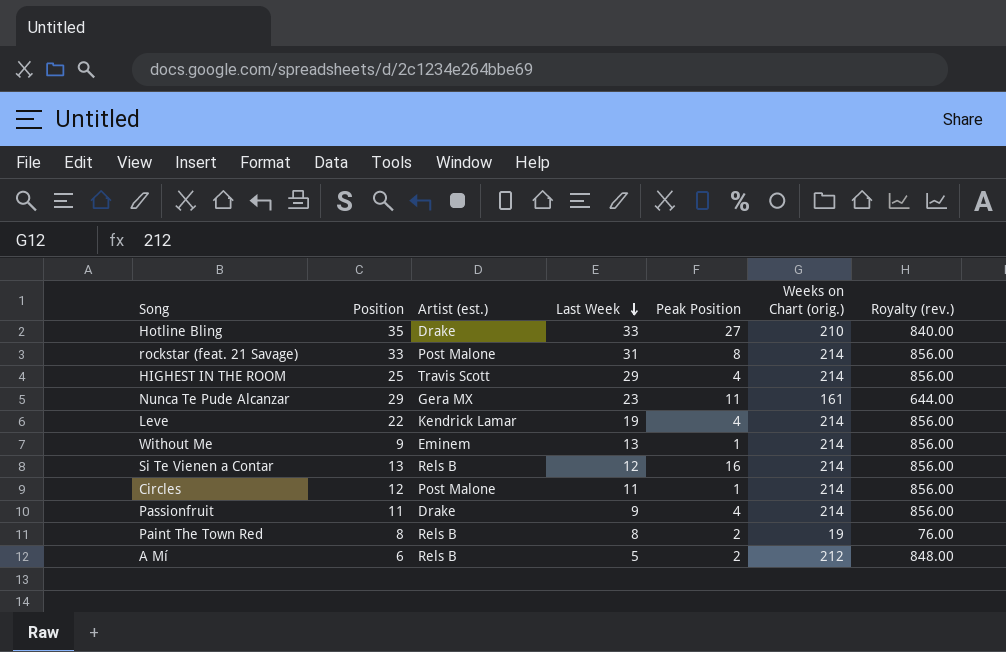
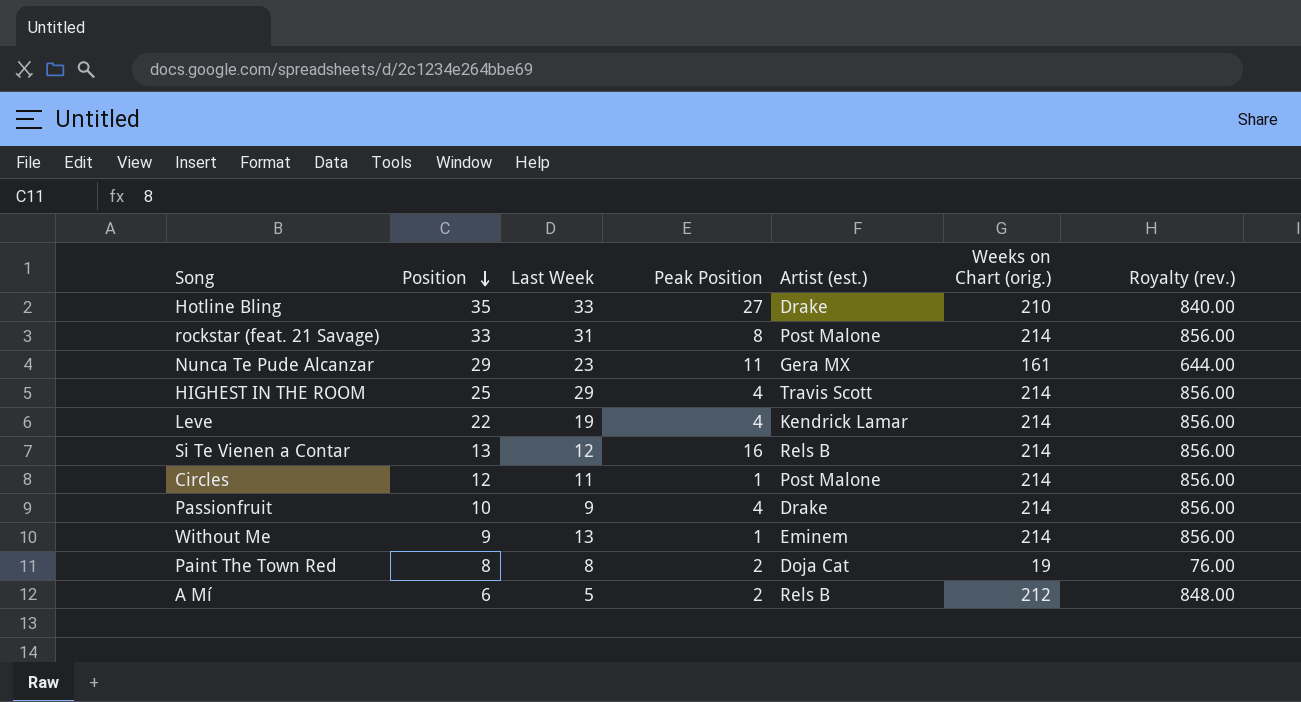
row order: Last Week descending -> Position descending
column Artist (est.) | position: 3 -> 5
Passionfruit | Position: 11 -> 10
Paint The Town Red | Artist (est.): Rels B -> Doja Cat

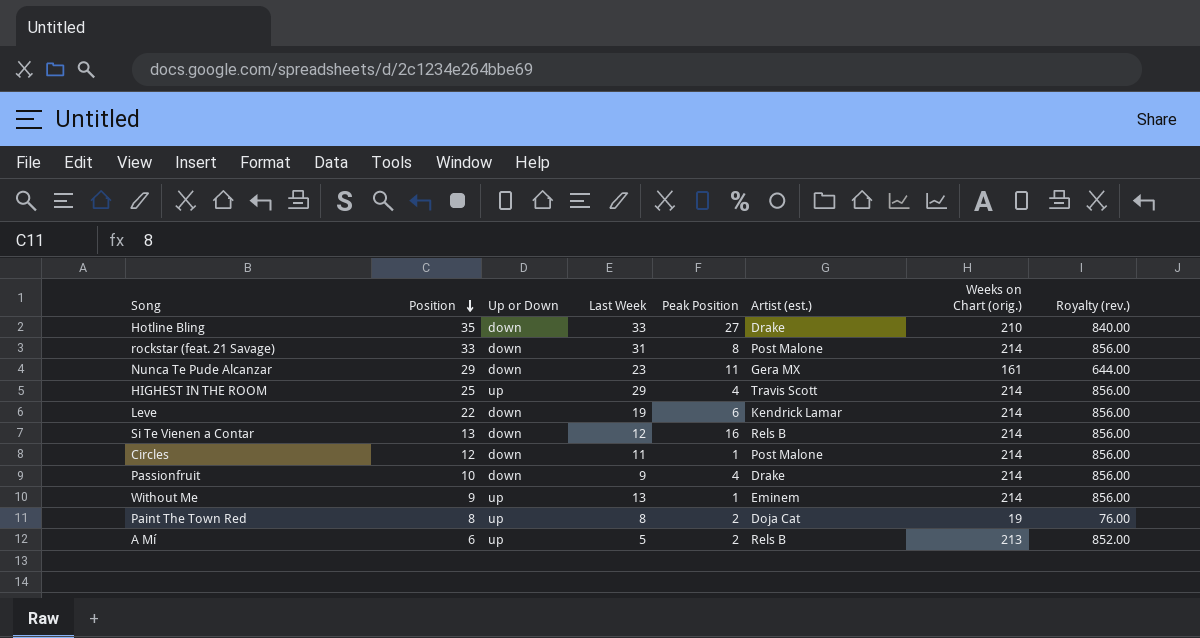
column Up or Down | position: none -> 3
Leve | Peak Position: 4 -> 6
A Mí | Weeks on Chart (orig.): 212 -> 213
A Mí | Royalty (rev.): 848.00 -> 852.00

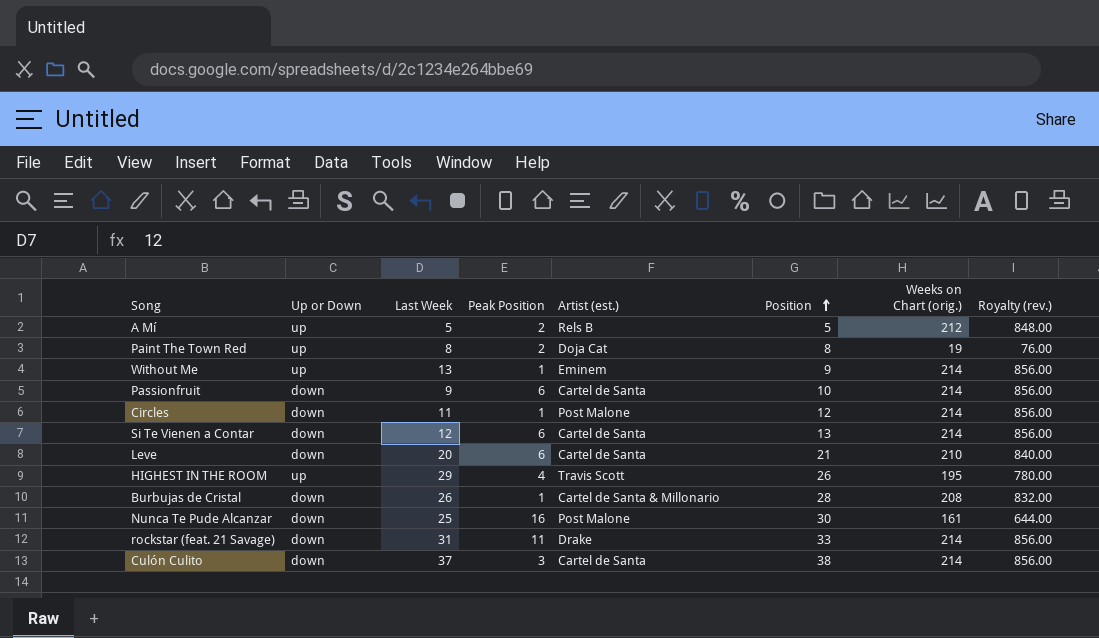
row order: Position descending -> Position ascending
column Position | position: 2 -> 6
row Hotline Bling: 35 | down | 33 | 27 | Drake | 210 | 840.00 -> none
A Mí | Position: 6 -> 5
A Mí | Weeks on Chart (orig.): 213 -> 212
A Mí | Royalty (rev.): 852.00 -> 848.00
Passionfruit | Peak Position: 4 -> 6
Passionfruit | Artist (est.): Drake -> Cartel de Santa
Si Te Vienen a Contar | Peak Position: 16 -> 6
Si Te Vienen a Contar | Artist (est.): Rels B -> Cartel de Santa
Leve | Last Week: 19 -> 20
Leve | Artist (est.): Kendrick Lamar -> Cartel de Santa
Leve | Position: 22 -> 21
Leve | Weeks on Chart (orig.): 214 -> 210
Leve | Royalty (rev.): 856.00 -> 840.00
HIGHEST IN THE ROOM | Position: 25 -> 26
HIGHEST IN THE ROOM | Weeks on Chart (orig.): 214 -> 195
HIGHEST IN THE ROOM | Royalty (rev.): 856.00 -> 780.00
row Burbujas de Cristal: none -> down | 26 | 1 | Cartel de Santa & Millonario | 28 | 208 | 832.00
Nunca Te Pude Alcanzar | Last Week: 23 -> 25
Nunca Te Pude Alcanzar | Peak Position: 11 -> 16
Nunca Te Pude Alcanzar | Artist (est.): Gera MX -> Post Malone
Nunca Te Pude Alcanzar | Position: 29 -> 30
rockstar (feat. 21 Savage) | Peak Position: 8 -> 11
rockstar (feat. 21 Savage) | Artist (est.): Post Malone -> Drake
row Culón Culito: none -> down | 37 | 3 | Cartel de Santa | 38 | 214 | 856.00

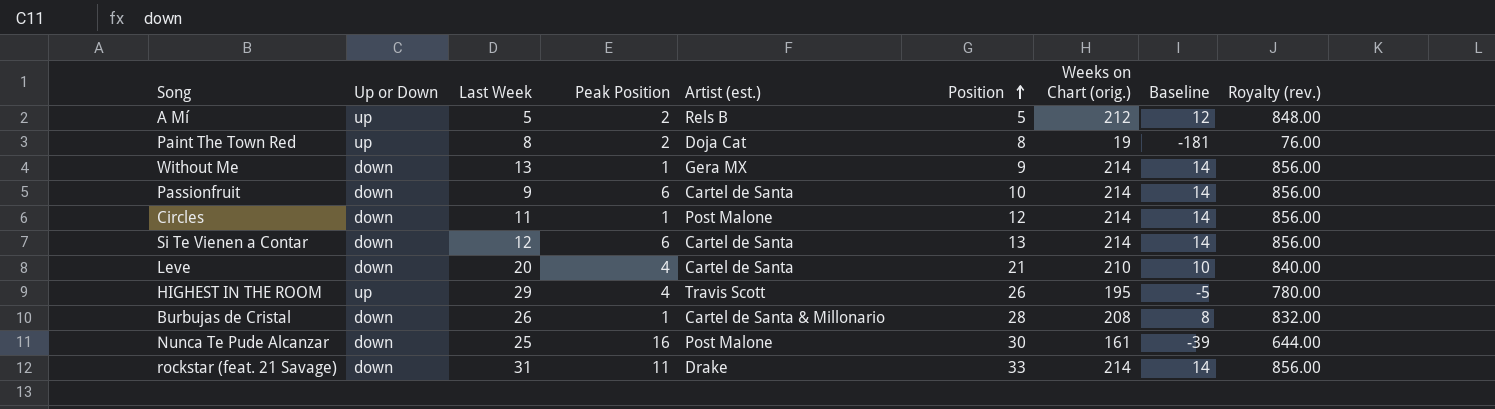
column Baseline | formula: none -> [Weeks on Chart (orig.)] - 200
row Culón Culito: down | 37 | 3 | Cartel de Santa | 38 | 214 | 856.00 -> none
Without Me | Up or Down: up -> down
Without Me | Artist (est.): Eminem -> Gera MX
Leve | Peak Position: 6 -> 4

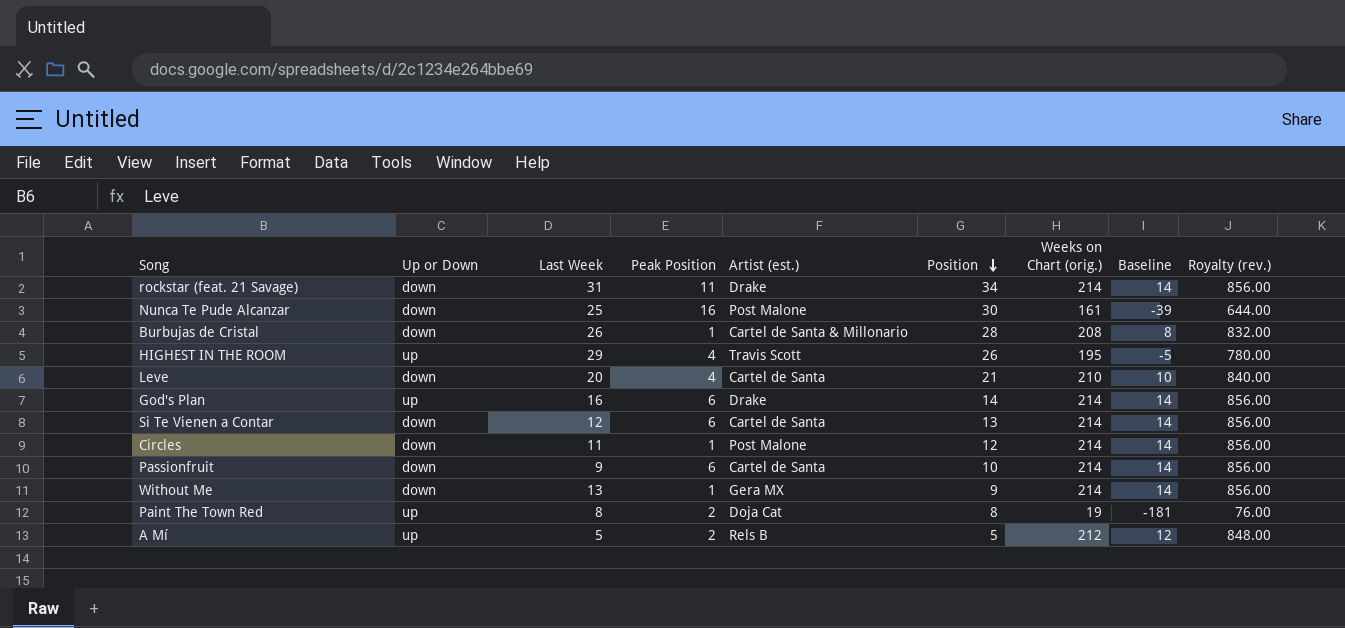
row order: Position ascending -> Position descending
rockstar (feat. 21 Savage) | Position: 33 -> 34
row God's Plan: none -> up | 16 | 6 | Drake | 14 | 214 | 14 | 856.00

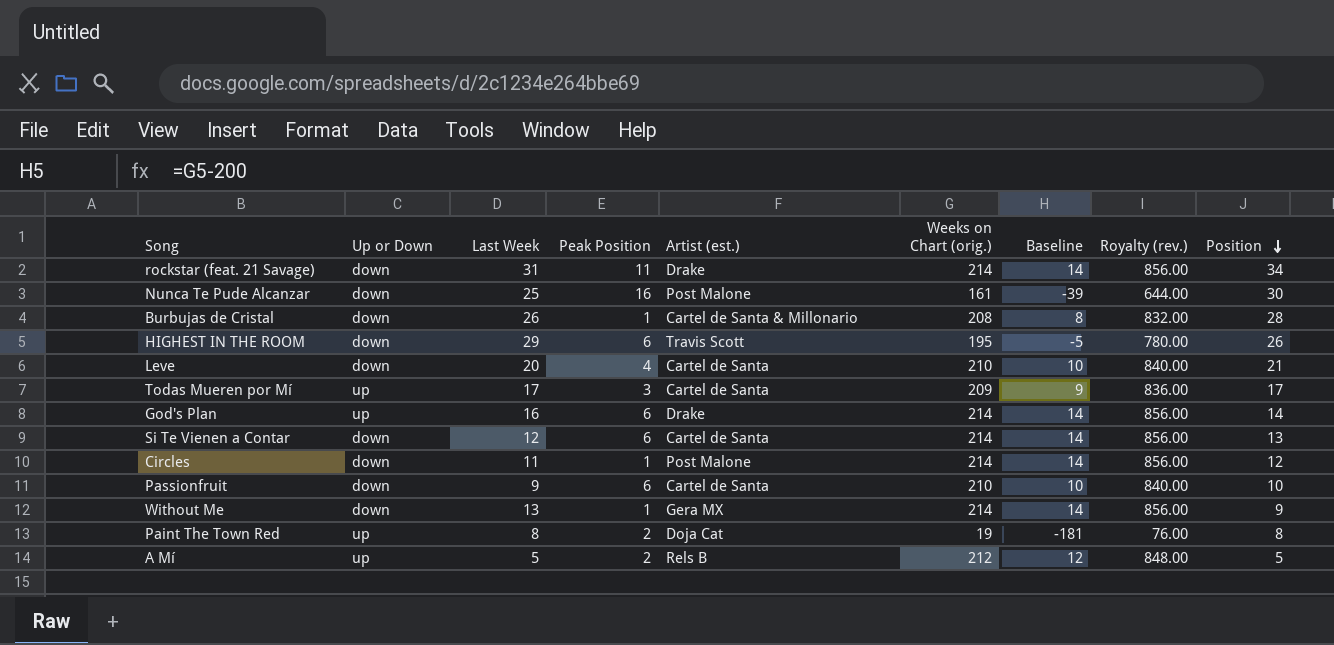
column Position | position: 6 -> 9
HIGHEST IN THE ROOM | Up or Down: up -> down
HIGHEST IN THE ROOM | Peak Position: 4 -> 6
row Todas Mueren por Mí: none -> up | 17 | 3 | Cartel de Santa | 209 | 9 | 836.00 | 17
Passionfruit | Weeks on Chart (orig.): 214 -> 210
Passionfruit | Baseline: 14 -> 10
Passionfruit | Royalty (rev.): 856.00 -> 840.00

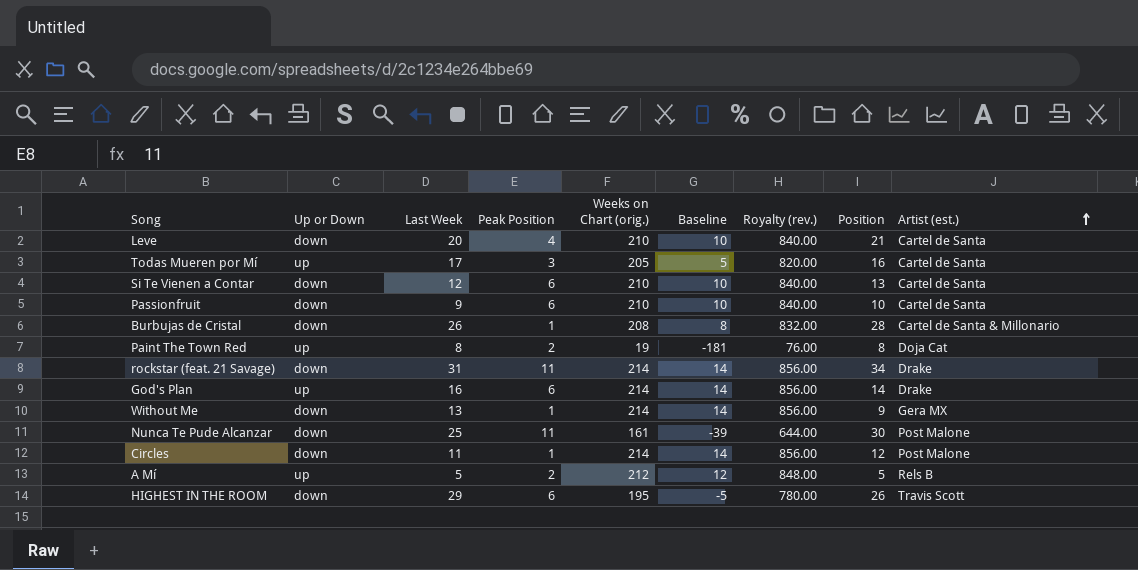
row order: Position descending -> Artist (est.) ascending
column Artist (est.) | position: 5 -> 9
Todas Mueren por Mí | Weeks on Chart (orig.): 209 -> 205
Todas Mueren por Mí | Baseline: 9 -> 5
Todas Mueren por Mí | Royalty (rev.): 836.00 -> 820.00
Todas Mueren por Mí | Position: 17 -> 16
Si Te Vienen a Contar | Weeks on Chart (orig.): 214 -> 210
Si Te Vienen a Contar | Baseline: 14 -> 10
Si Te Vienen a Contar | Royalty (rev.): 856.00 -> 840.00
Nunca Te Pude Alcanzar | Peak Position: 16 -> 11

